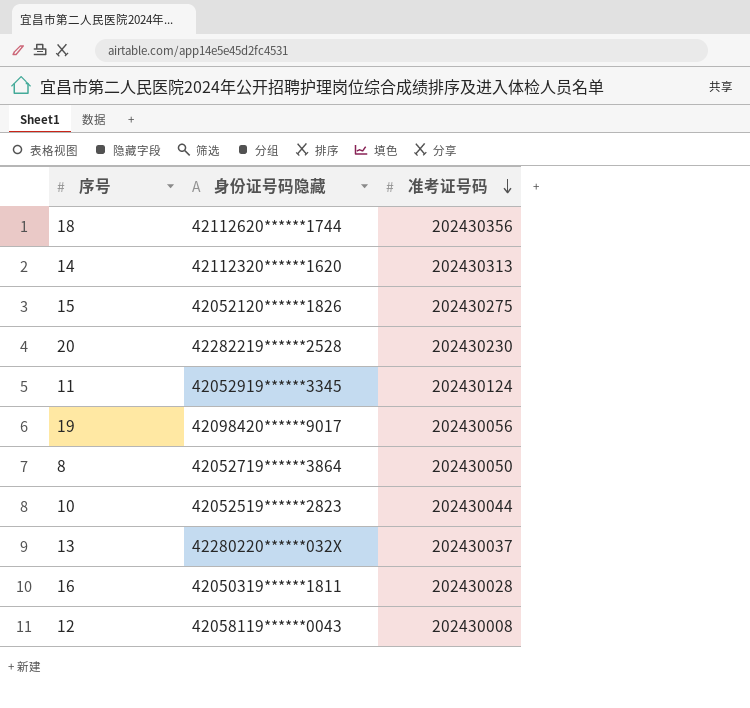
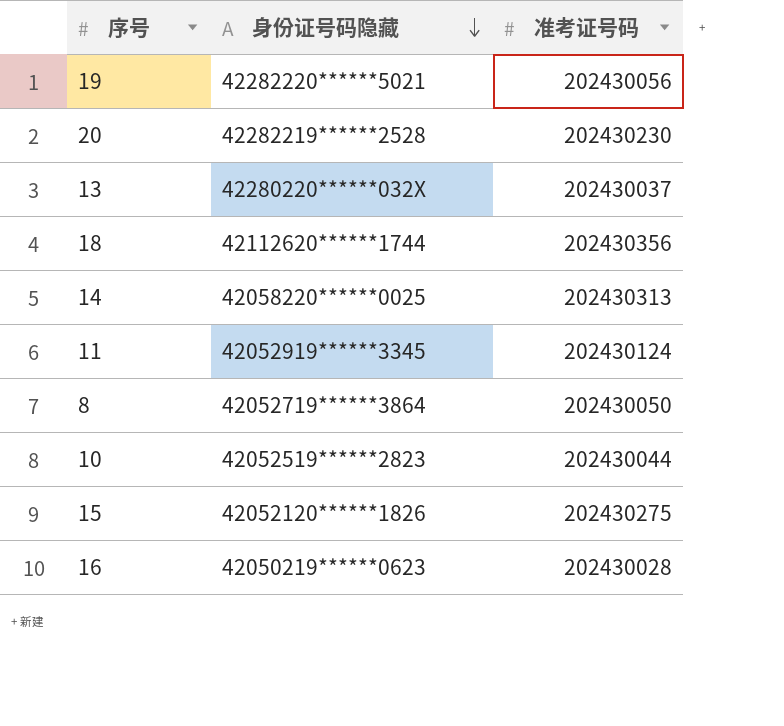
row order: 准考证号码 descending -> 身份证号码隐藏 descending
row 12: 42058119******0043 | 202430008 -> none
19 | 身份证号码隐藏: 42098420******9017 -> 42282220******5021
14 | 身份证号码隐藏: 42112320******1620 -> 42058220******0025
16 | 身份证号码隐藏: 42050319******1811 -> 42050219******0623

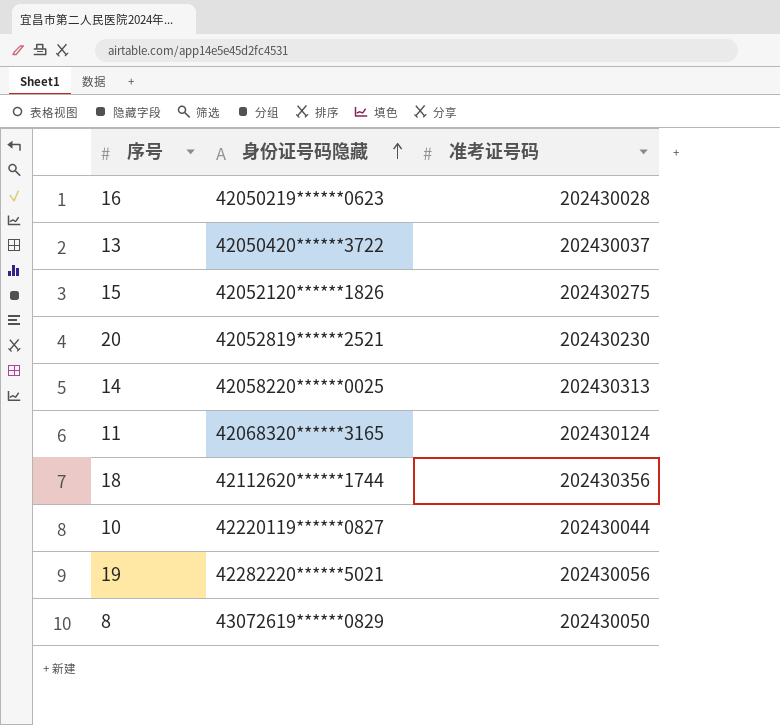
row order: 身份证号码隐藏 descending -> 身份证号码隐藏 ascending
13 | 身份证号码隐藏: 42280220******032X -> 42050420******3722
20 | 身份证号码隐藏: 42282219******2528 -> 42052819******2521
11 | 身份证号码隐藏: 42052919******3345 -> 42068320******3165
10 | 身份证号码隐藏: 42052519******2823 -> 42220119******0827
8 | 身份证号码隐藏: 42052719******3864 -> 43072619******0829

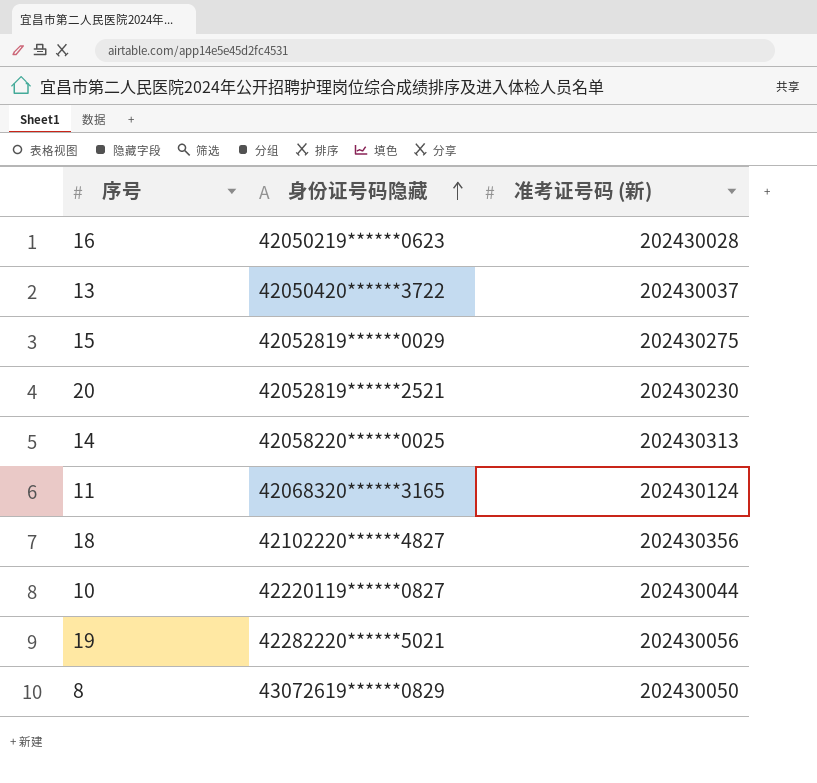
column name: 准考证号码 -> 准考证号码 (新)
15 | 身份证号码隐藏: 42052120******1826 -> 42052819******0029
18 | 身份证号码隐藏: 42112620******1744 -> 42102220******4827

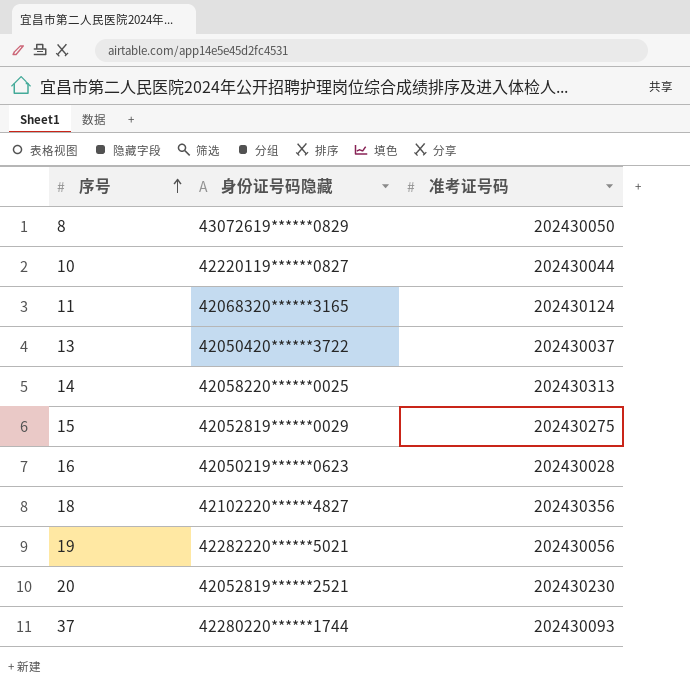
row order: 身份证号码隐藏 ascending -> 序号 ascending
column name: 准考证号码 (新) -> 准考证号码
row 37: none -> 42280220******1744 | 202430093

